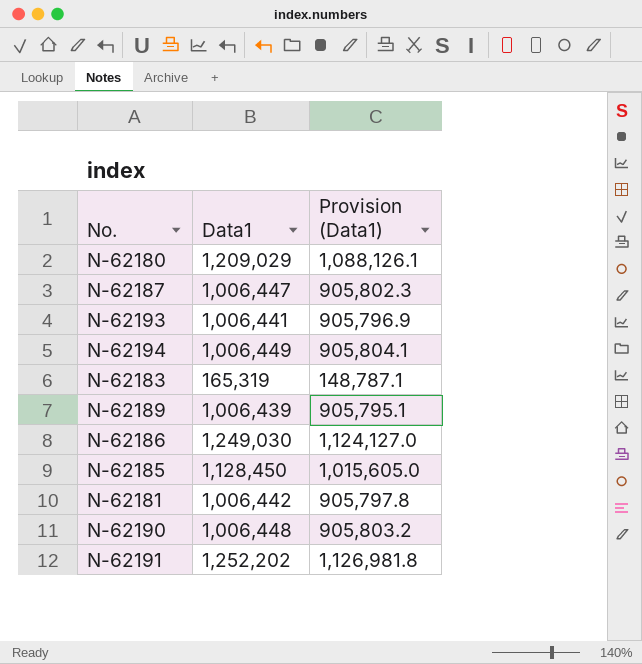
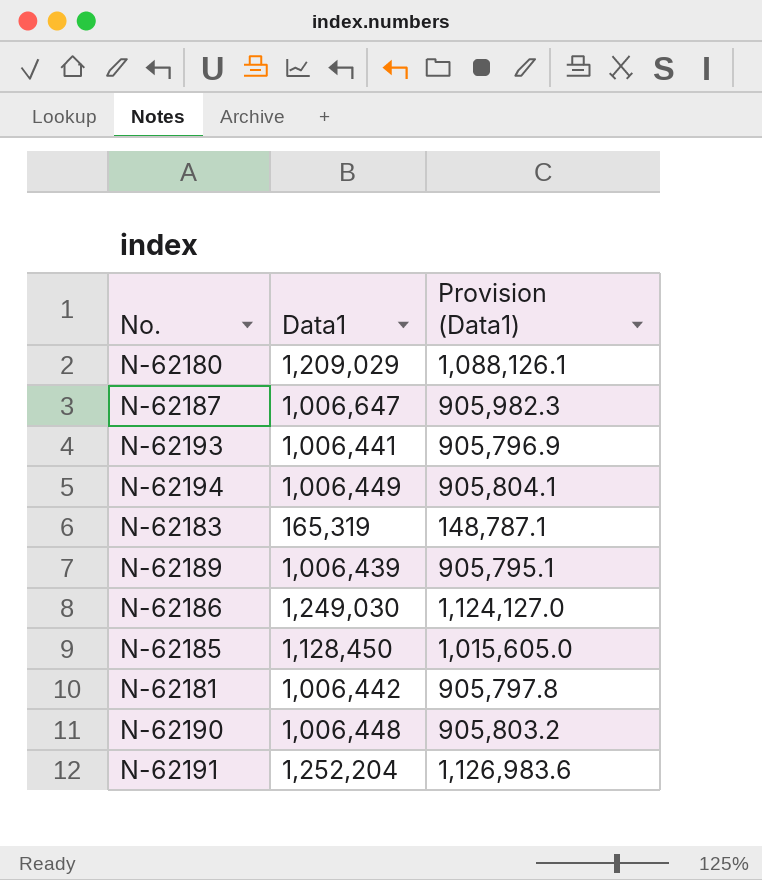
N-62187 | Data1: 1,006,447 -> 1,006,647
N-62187 | Provision (Data1): 905,802.3 -> 905,982.3
N-62191 | Data1: 1,252,202 -> 1,252,204
N-62191 | Provision (Data1): 1,126,981.8 -> 1,126,983.6

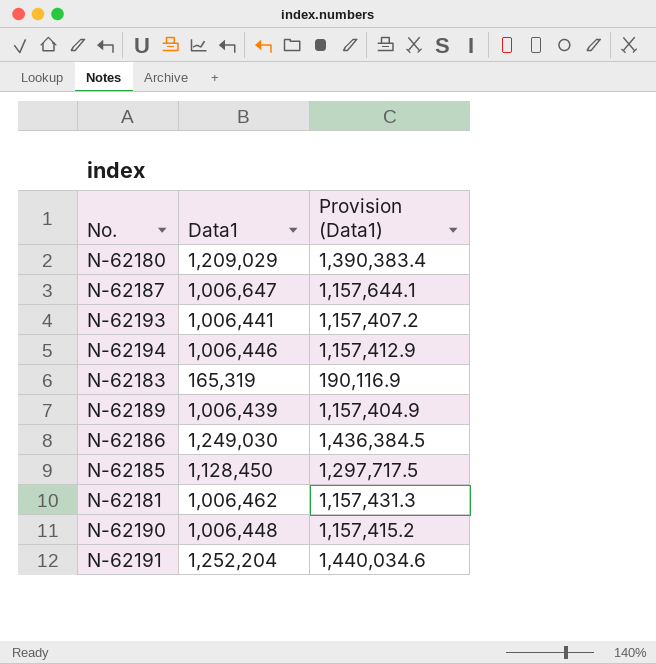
column Provision (Data1) | formula: [Data1] * 0.9 -> [Data1] * 1.15
N-62194 | Data1: 1,006,449 -> 1,006,446
N-62181 | Data1: 1,006,442 -> 1,006,462

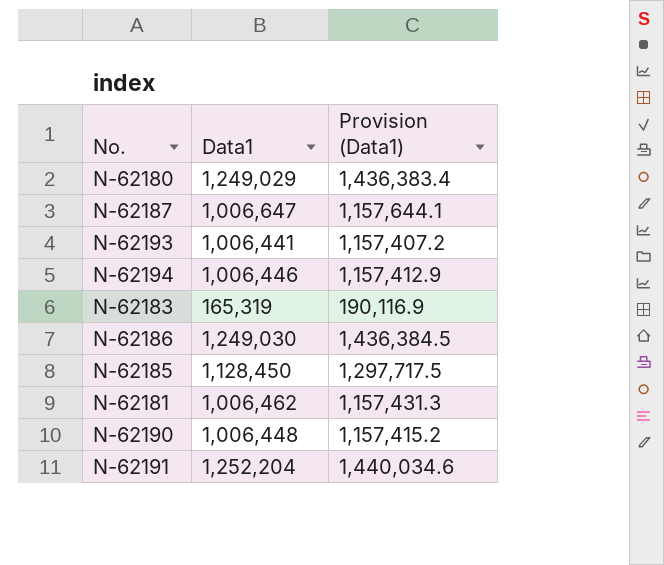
row N-62189: 1,006,439 | 1,157,404.9 -> none
N-62180 | Data1: 1,209,029 -> 1,249,029
N-62180 | Provision (Data1): 1,390,383.4 -> 1,436,383.4

